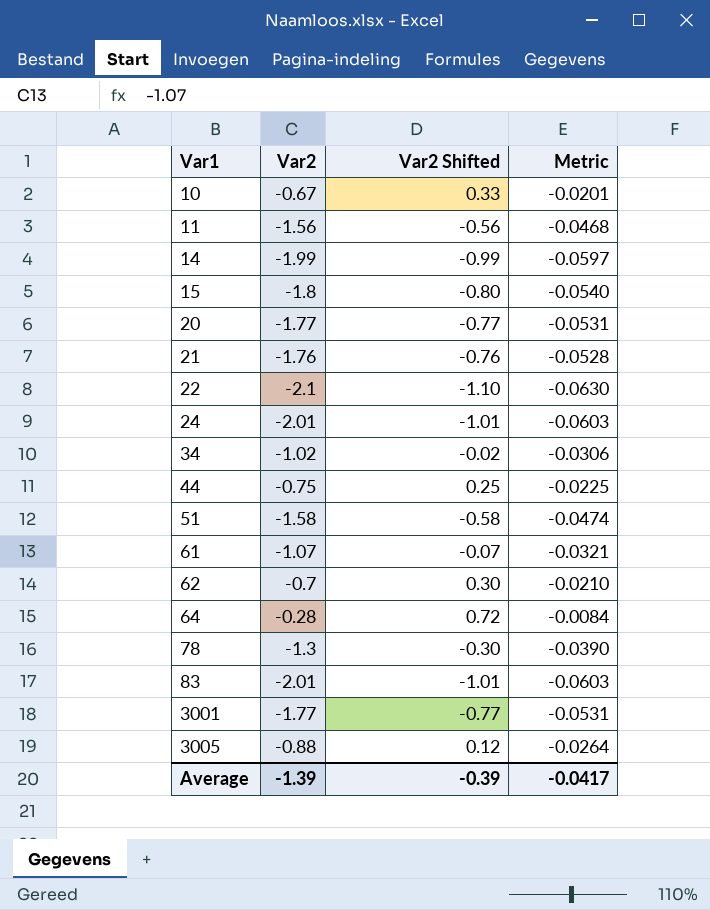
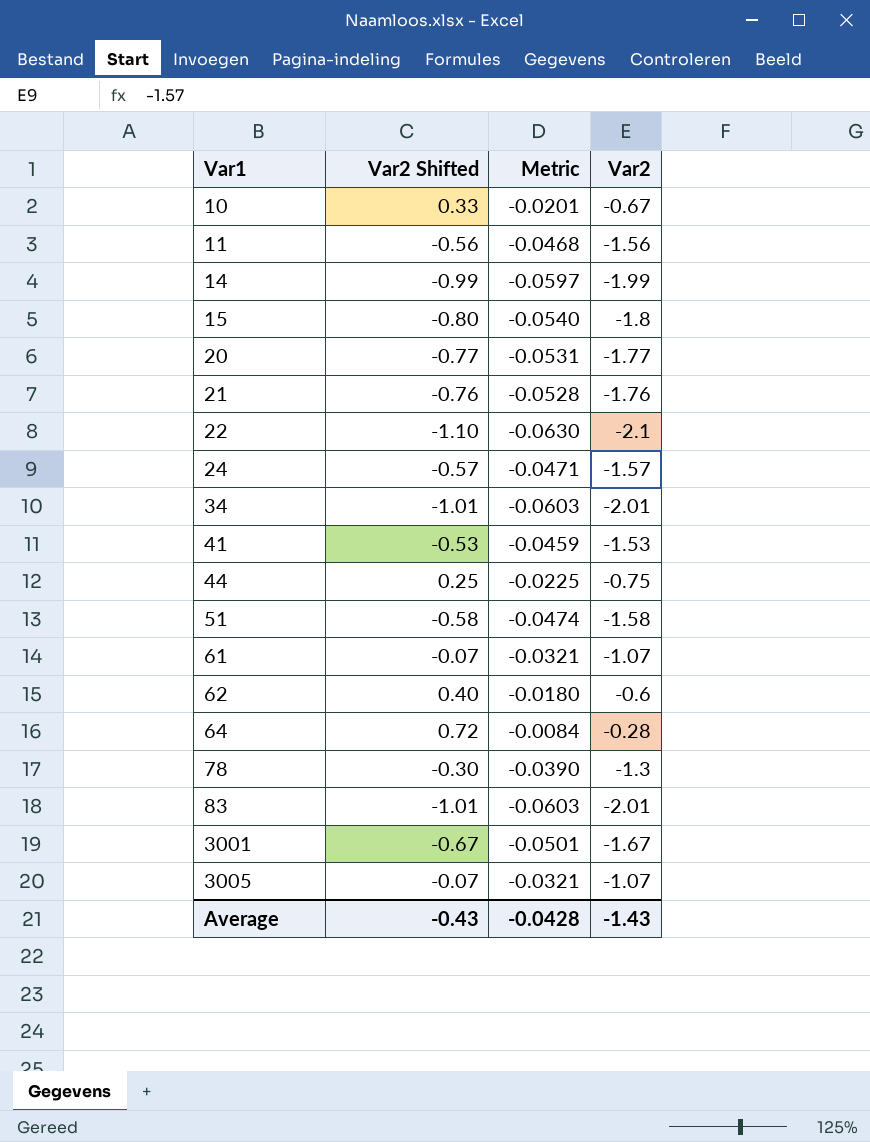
column Var2 | position: 2 -> 4
24 | Var2 Shifted: -1.01 -> -0.57
24 | Metric: -0.0603 -> -0.0471
24 | Var2: -2.01 -> -1.57
34 | Var2 Shifted: -0.02 -> -1.01
34 | Metric: -0.0306 -> -0.0603
34 | Var2: -1.02 -> -2.01
row 41: none -> -0.53 | -0.0459 | -1.53
62 | Var2 Shifted: 0.30 -> 0.40
62 | Metric: -0.0210 -> -0.0180
62 | Var2: -0.7 -> -0.6
3001 | Var2 Shifted: -0.77 -> -0.67
3001 | Metric: -0.0531 -> -0.0501
3001 | Var2: -1.77 -> -1.67
3005 | Var2 Shifted: 0.12 -> -0.07
3005 | Metric: -0.0264 -> -0.0321
3005 | Var2: -0.88 -> -1.07
Average | Var2 Shifted: -0.39 -> -0.43
Average | Metric: -0.0417 -> -0.0428
Average | Var2: -1.39 -> -1.43

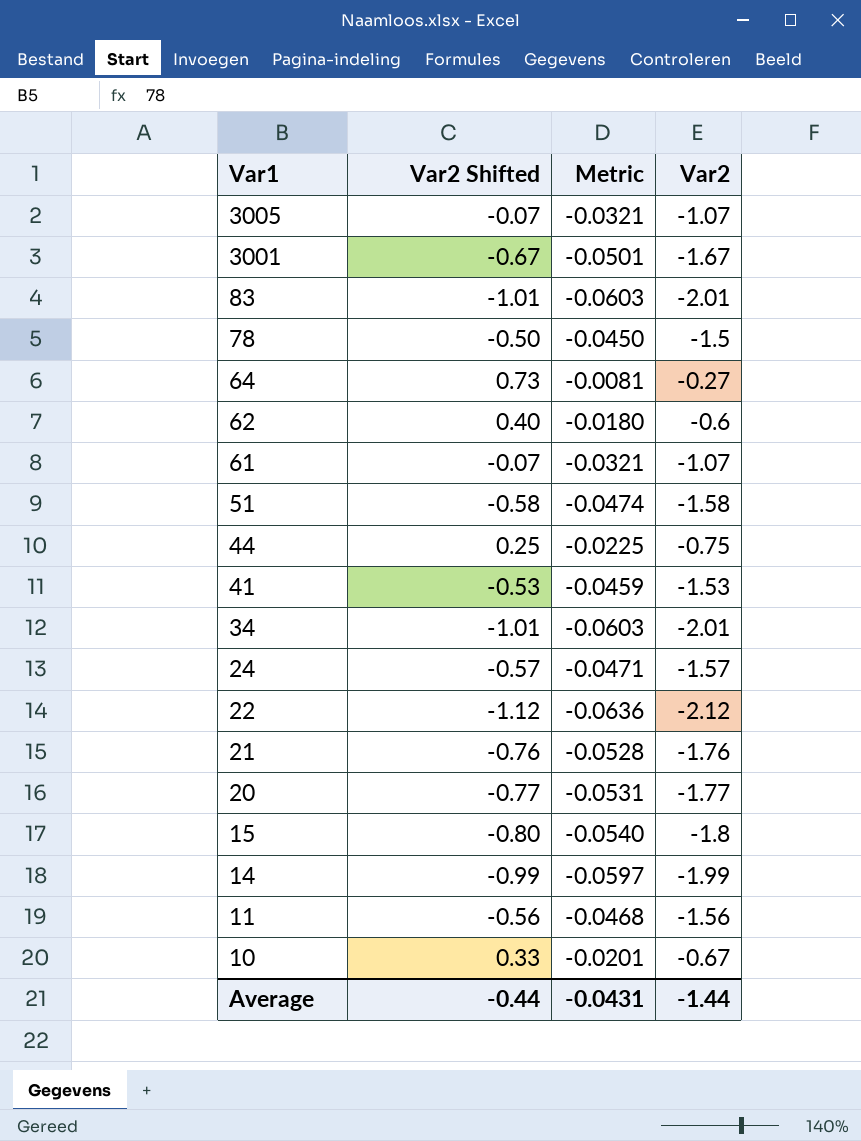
row order: Var1 ascending -> Var1 descending
78 | Var2 Shifted: -0.30 -> -0.50
78 | Metric: -0.0390 -> -0.0450
78 | Var2: -1.3 -> -1.5
64 | Var2 Shifted: 0.72 -> 0.73
64 | Metric: -0.0084 -> -0.0081
64 | Var2: -0.28 -> -0.27
22 | Var2 Shifted: -1.10 -> -1.12
22 | Metric: -0.0630 -> -0.0636
22 | Var2: -2.1 -> -2.12
Average | Var2 Shifted: -0.43 -> -0.44
Average | Metric: -0.0428 -> -0.0431
Average | Var2: -1.43 -> -1.44

